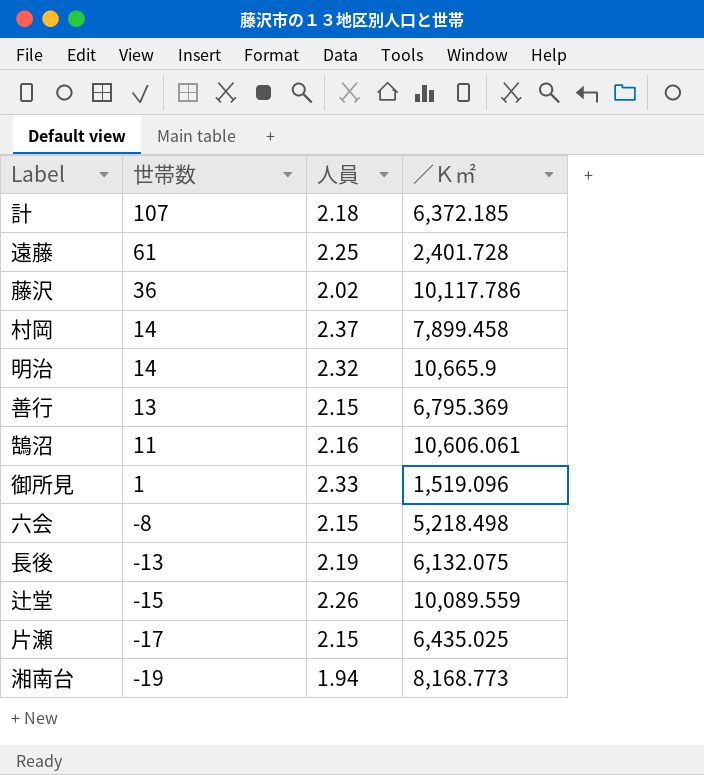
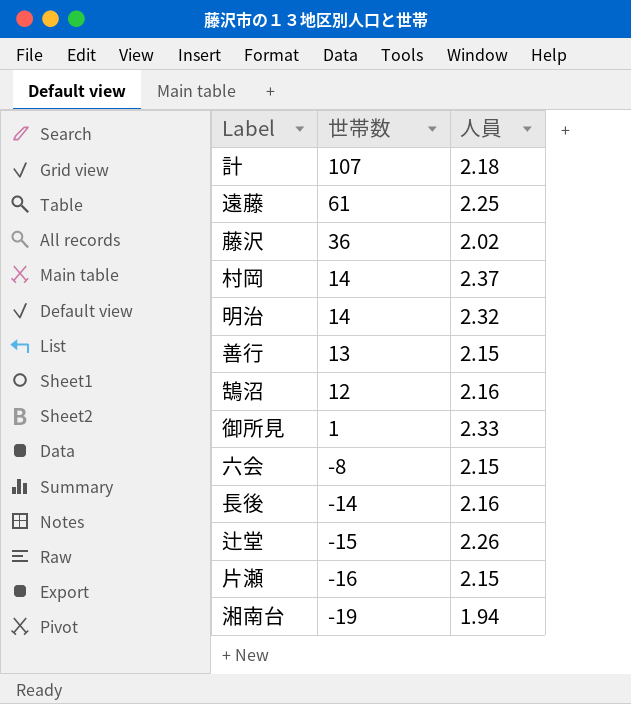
column ／Ｋ㎡ | position: 4 -> none
鵠沼 | 世帯数: 11 -> 12
長後 | 世帯数: -13 -> -14
長後 | 人員: 2.19 -> 2.16
片瀬 | 世帯数: -17 -> -16

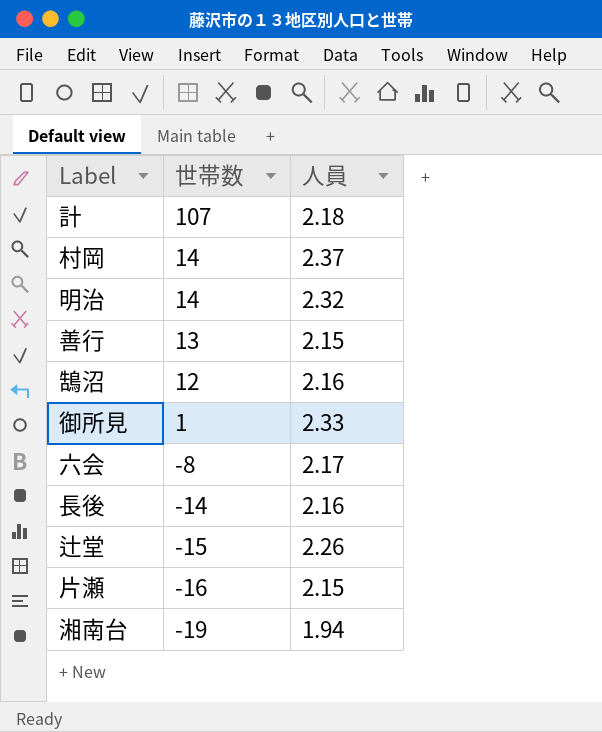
row 遠藤: 61 | 2.25 -> none
row 藤沢: 36 | 2.02 -> none
六会 | 人員: 2.15 -> 2.17

